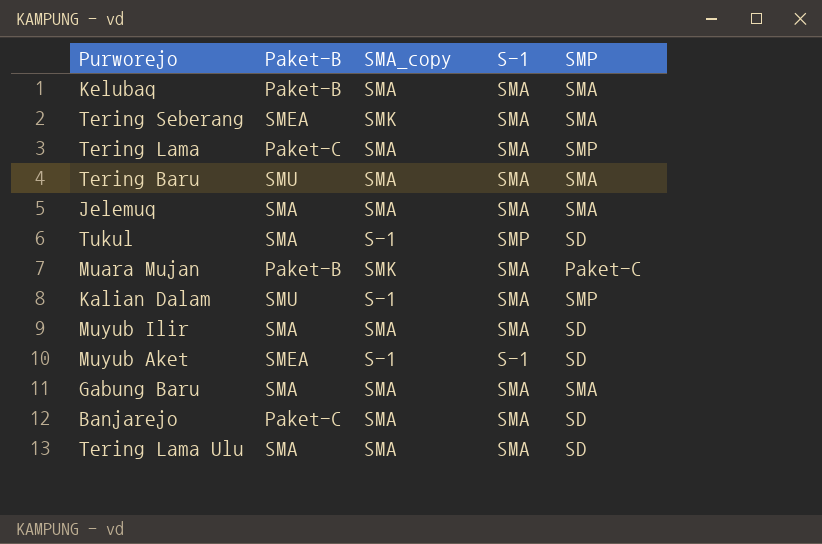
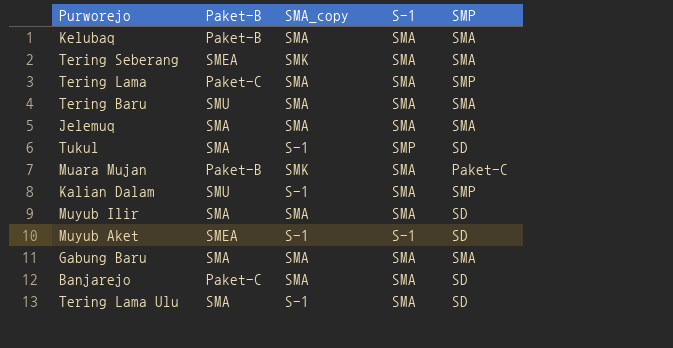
Tering Lama Ulu | SMA_copy: SMA -> S-1

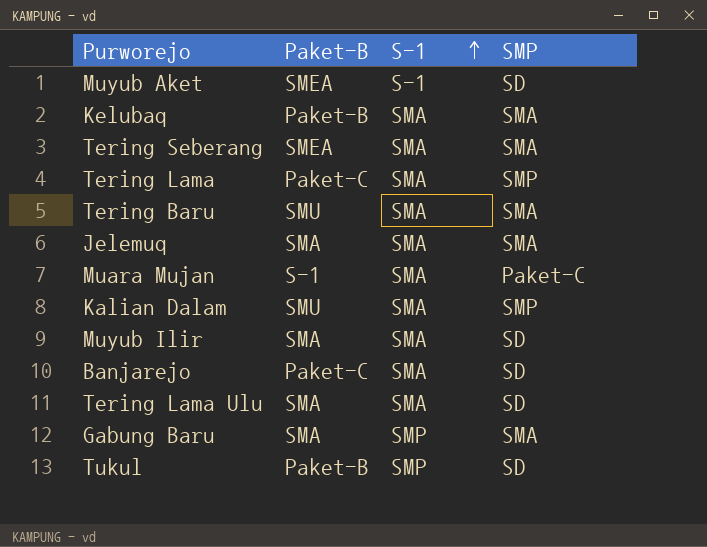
row order: none -> S-1 ascending
column SMA_copy | position: 3 -> none
Muara Mujan | Paket-B: Paket-B -> S-1
Gabung Baru | S-1: SMA -> SMP
Tukul | Paket-B: SMA -> Paket-B

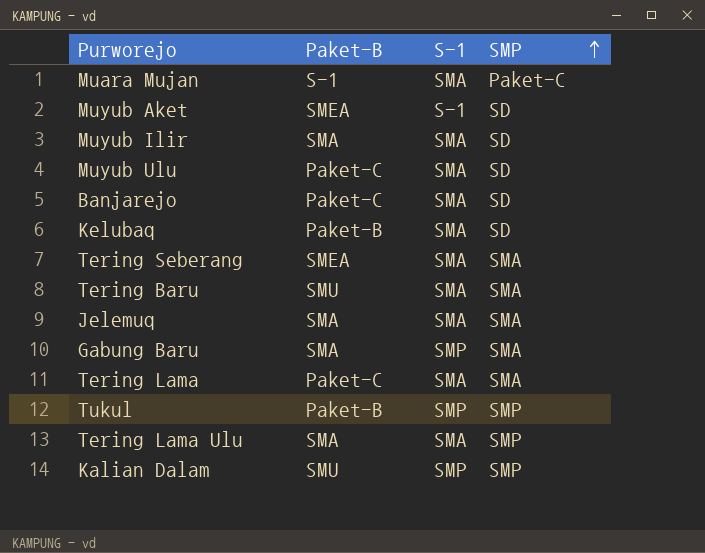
row order: S-1 ascending -> SMP ascending
row Muyub Ulu: none -> Paket-C | SMA | SD
Kelubaq | SMP: SMA -> SD
Tering Lama | SMP: SMP -> SMA
Tukul | SMP: SD -> SMP
Tering Lama Ulu | SMP: SD -> SMP
Kalian Dalam | S-1: SMA -> SMP

